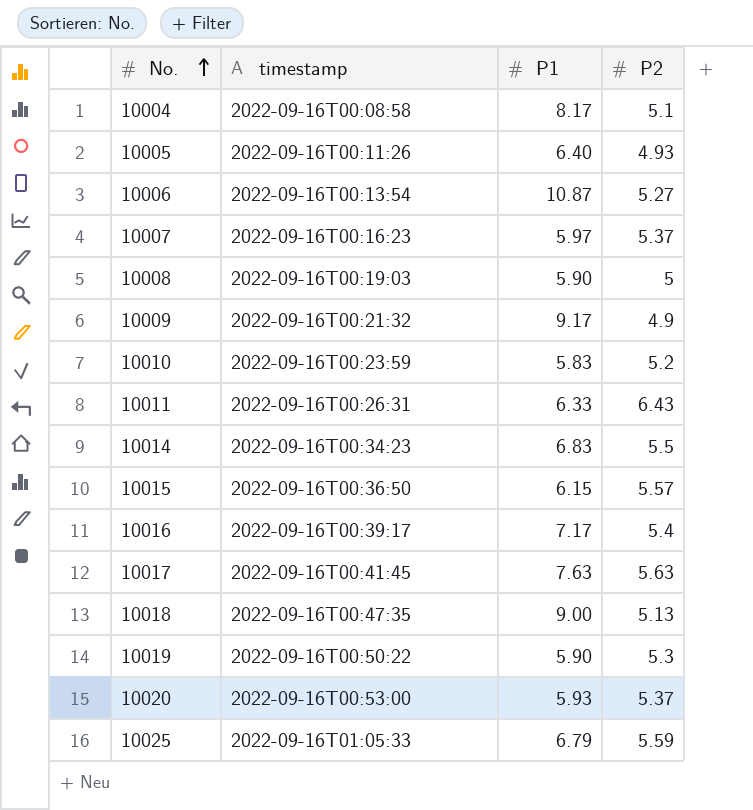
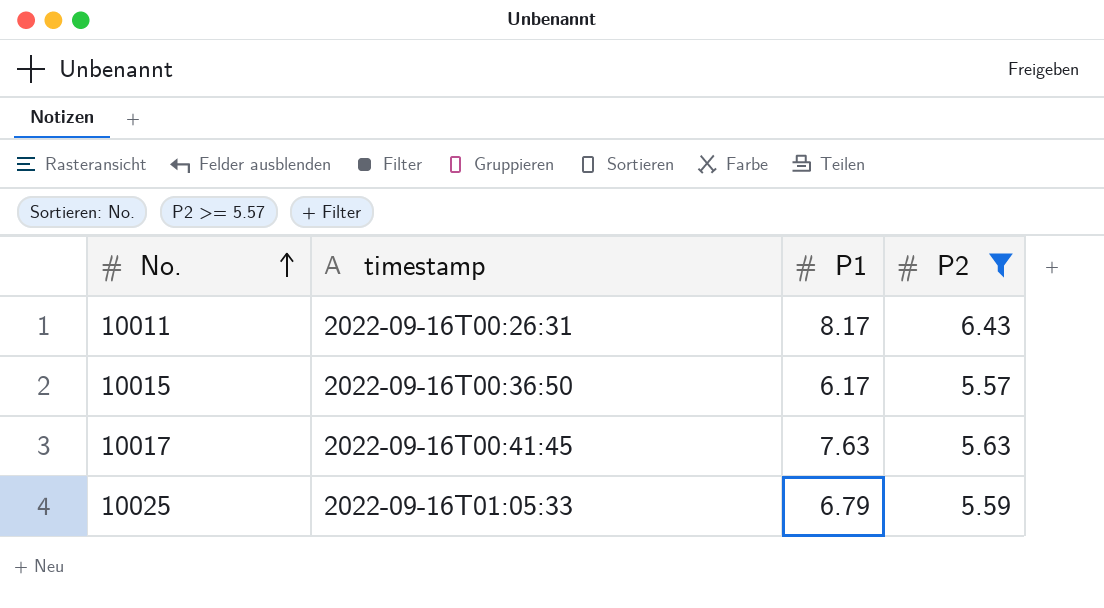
filter: none -> P2 >= 5.57
10011 | P1: 6.33 -> 8.17
10015 | P1: 6.15 -> 6.17

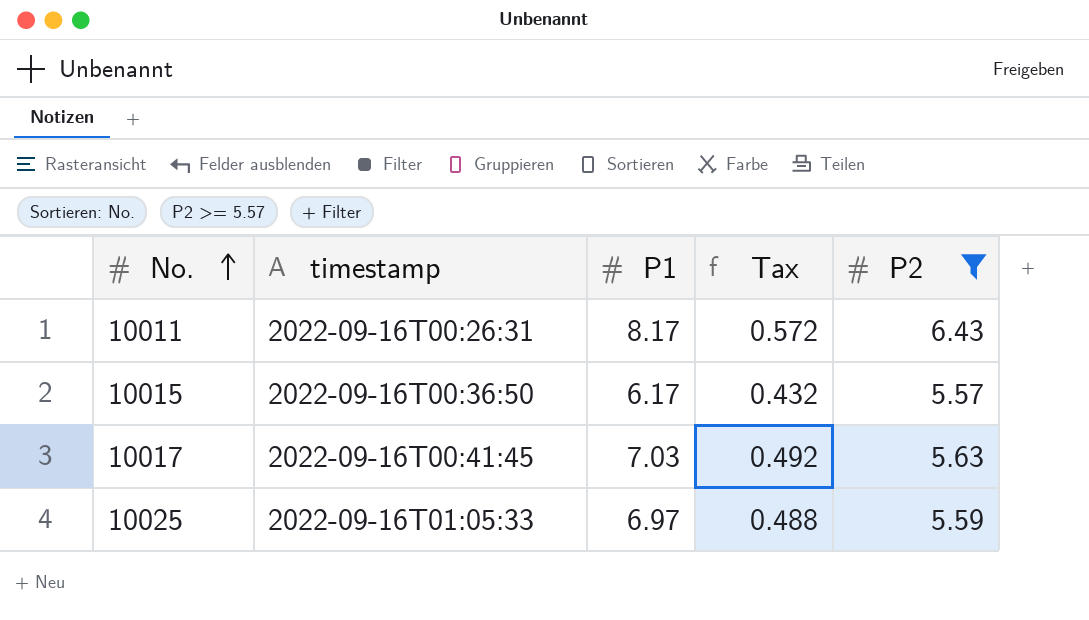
column Tax | formula: none -> [P1] * 0.07
10017 | P1: 7.63 -> 7.03
10025 | P1: 6.79 -> 6.97

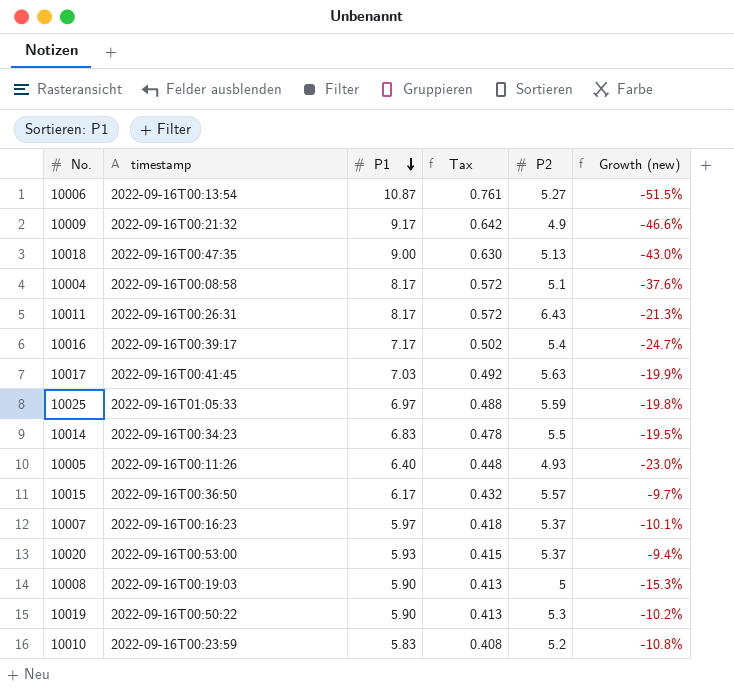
filter: P2 >= 5.57 -> none
row order: No. ascending -> P1 descending
column Growth (new) | formula: none -> ([P2] - [P1]) / [P1]

